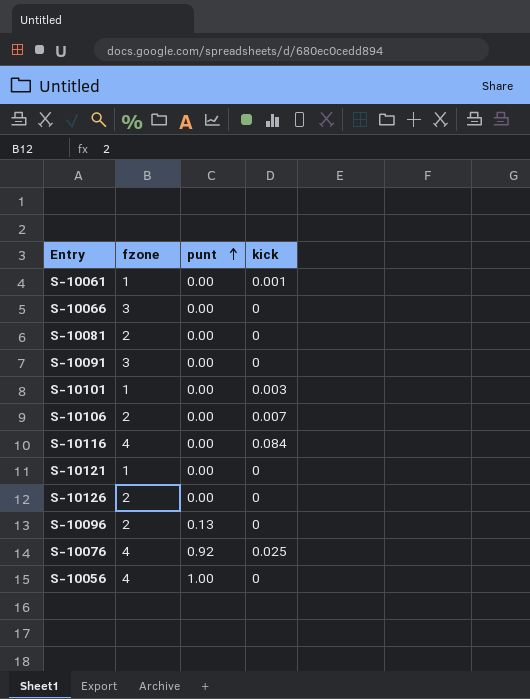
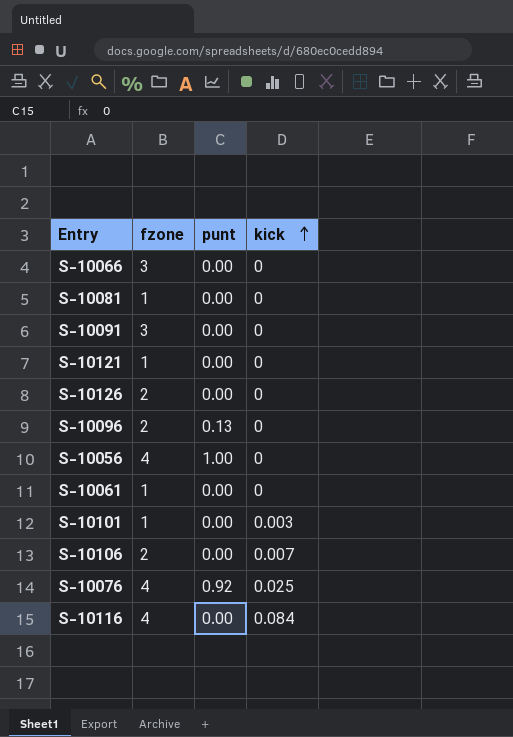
row order: punt ascending -> kick ascending
S-10081 | fzone: 2 -> 1
S-10061 | kick: 0.001 -> 0

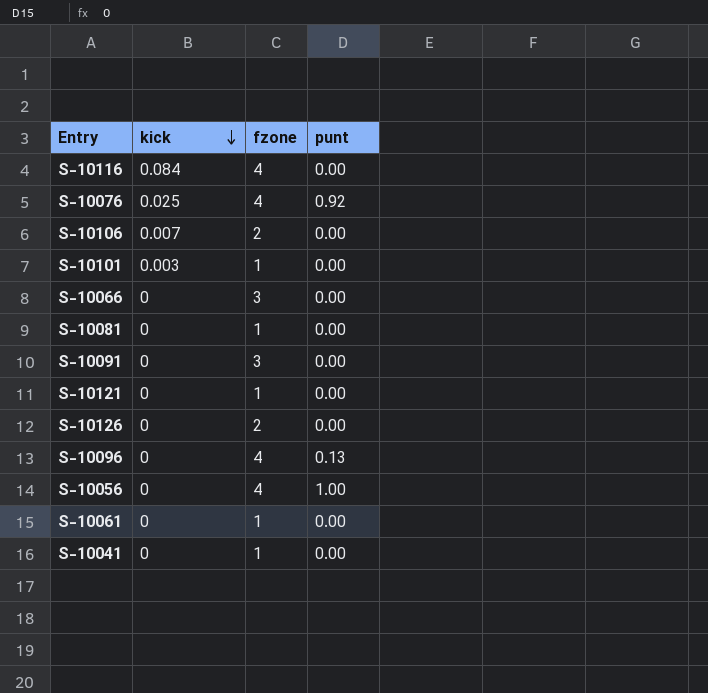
row order: kick ascending -> kick descending
column kick | position: 4 -> 2
S-10096 | fzone: 2 -> 4
row S-10041: none -> 0 | 1 | 0.00

